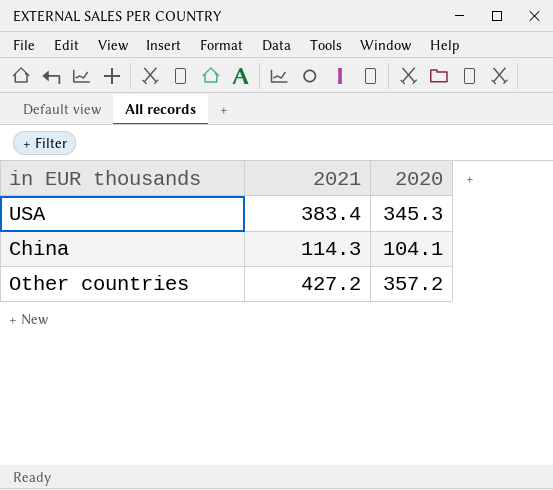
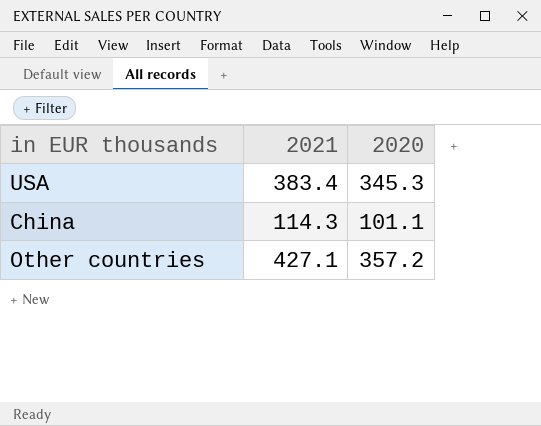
China | 2020: 104.1 -> 101.1
Other countries | 2021: 427.2 -> 427.1

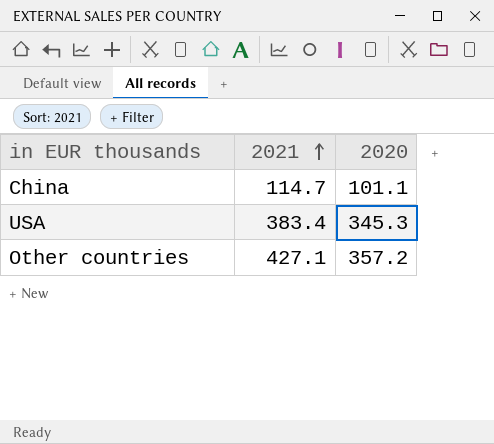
row order: none -> 2021 ascending
China | 2021: 114.3 -> 114.7

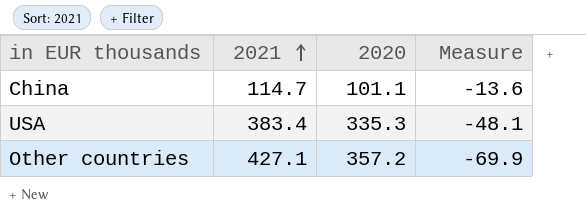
column Measure | formula: none -> [2020] - [2021]
USA | 2020: 345.3 -> 335.3

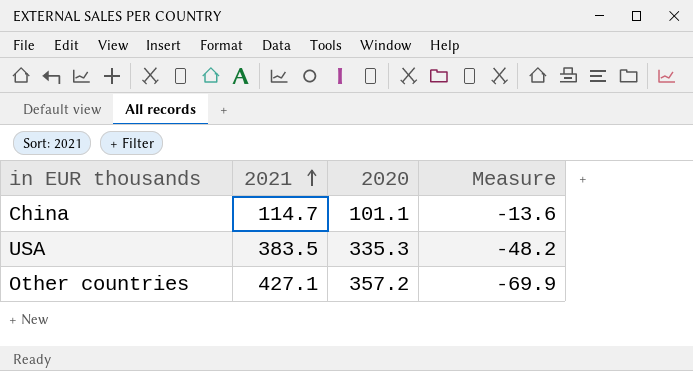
USA | 2021: 383.4 -> 383.5
USA | Measure: -48.1 -> -48.2

